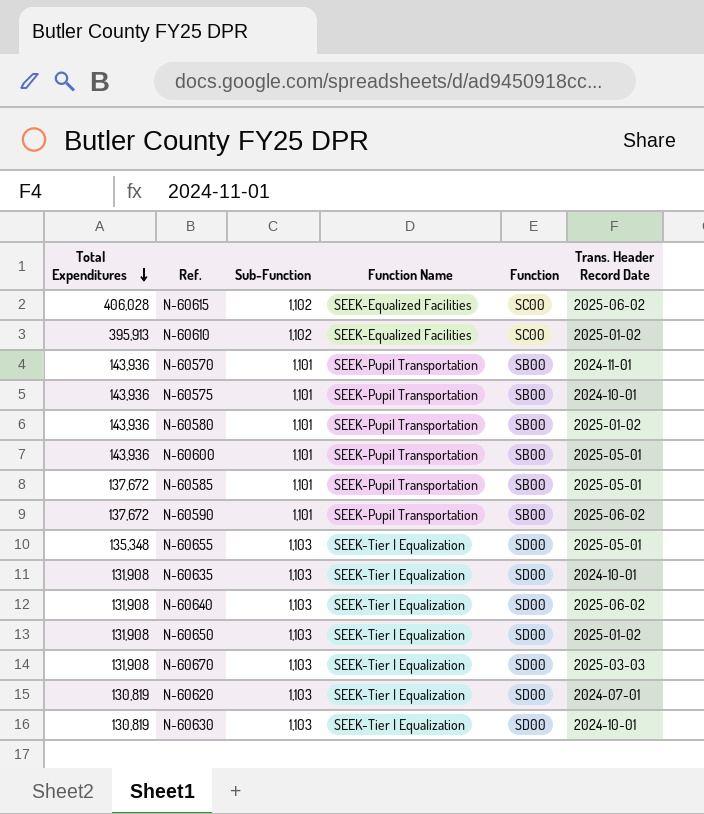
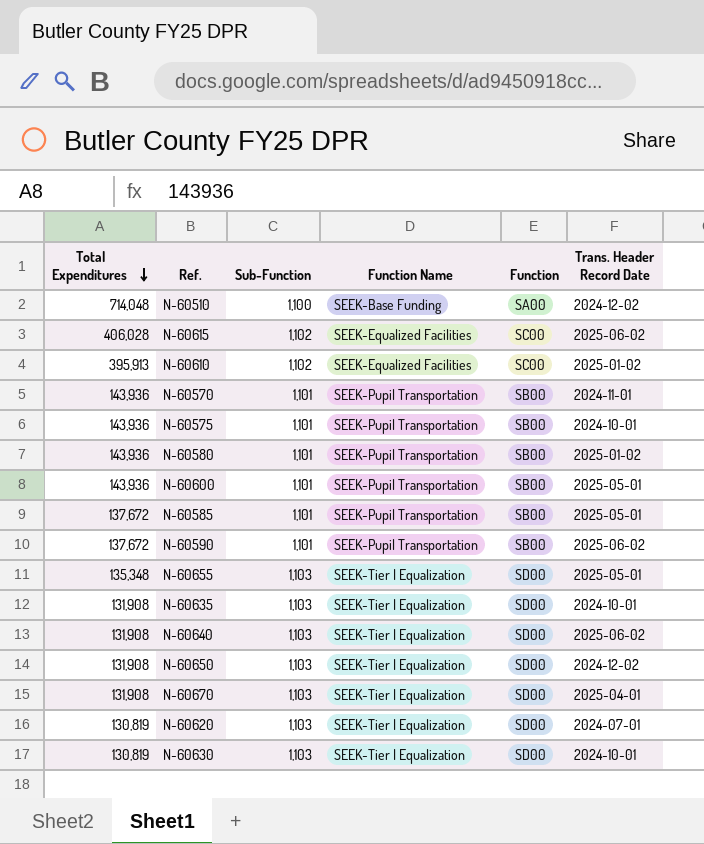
row N-60510: none -> 714,048 | 1,100 | SEEK-Base Funding | SA00 | 2024-12-02
N-60650 | Trans. Header Record Date: 2025-01-02 -> 2024-12-02
N-60670 | Trans. Header Record Date: 2025-03-03 -> 2025-04-01

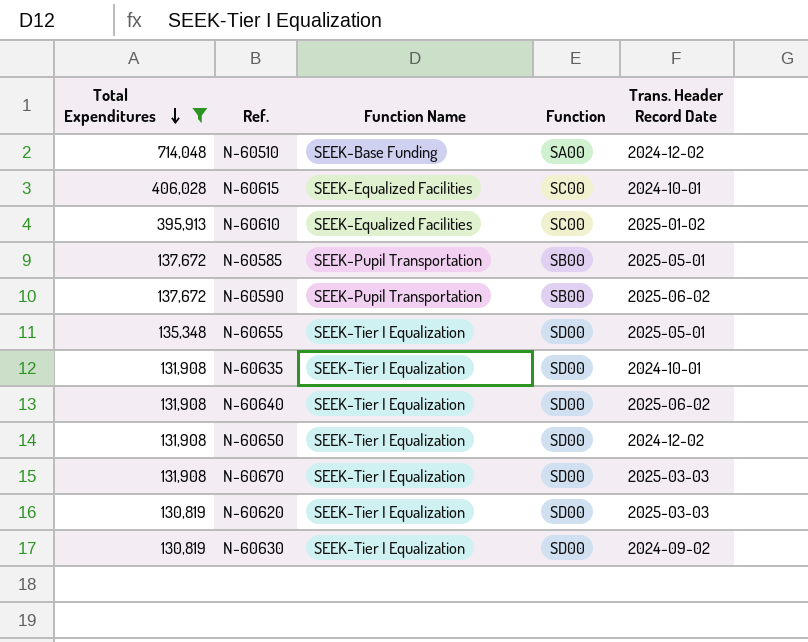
filter: none -> Total Expenditures != 143,936
column Sub-Function | position: 3 -> none
N-60615 | Trans. Header Record Date: 2025-06-02 -> 2024-10-01
N-60670 | Trans. Header Record Date: 2025-04-01 -> 2025-03-03
N-60620 | Trans. Header Record Date: 2024-07-01 -> 2025-03-03
N-60630 | Trans. Header Record Date: 2024-10-01 -> 2024-09-02

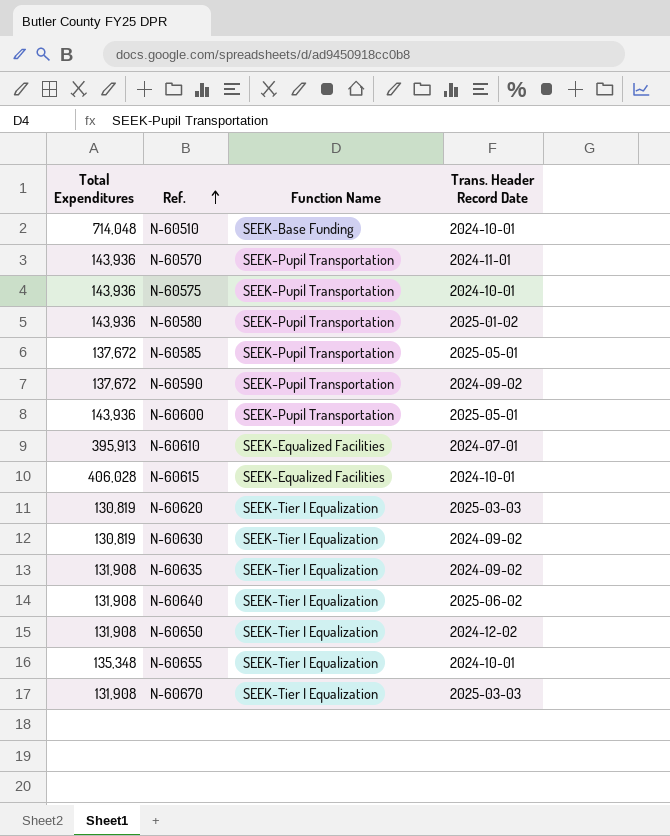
filter: Total Expenditures != 143,936 -> none
row order: Total Expenditures descending -> Ref. ascending
column Function | position: 4 -> none
N-60510 | Trans. Header Record Date: 2024-12-02 -> 2024-10-01
N-60590 | Trans. Header Record Date: 2025-06-02 -> 2024-09-02
N-60610 | Trans. Header Record Date: 2025-01-02 -> 2024-07-01
N-60635 | Trans. Header Record Date: 2024-10-01 -> 2024-09-02
N-60655 | Trans. Header Record Date: 2025-05-01 -> 2024-10-01

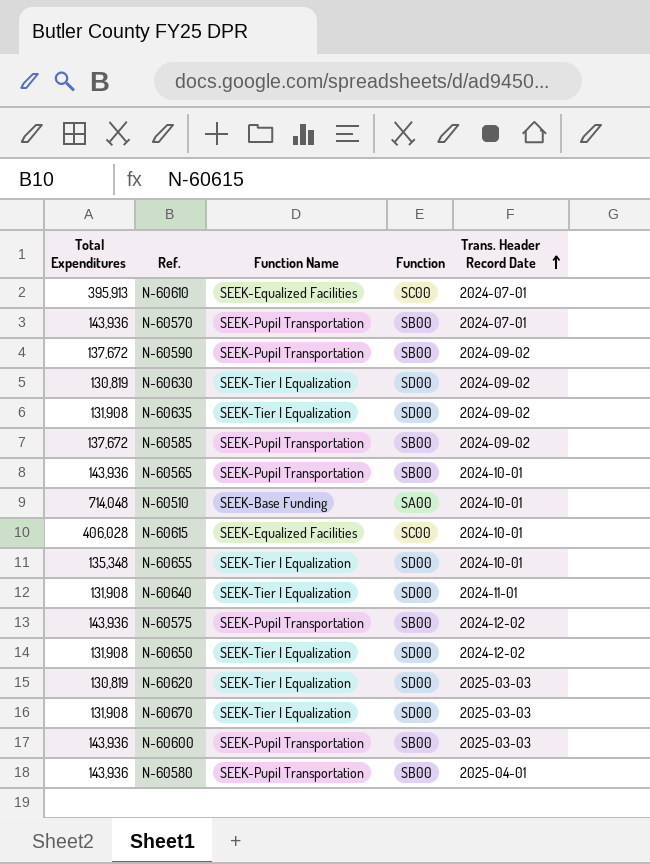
row order: Ref. ascending -> Trans. Header Record Date ascending
column Function | position: none -> 4
N-60570 | Trans. Header Record Date: 2024-11-01 -> 2024-07-01
N-60585 | Trans. Header Record Date: 2025-05-01 -> 2024-09-02
row N-60565: none -> 143,936 | SEEK-Pupil Transportation | SB00 | 2024-10-01
N-60640 | Trans. Header Record Date: 2025-06-02 -> 2024-11-01
N-60575 | Trans. Header Record Date: 2024-10-01 -> 2024-12-02
N-60600 | Trans. Header Record Date: 2025-05-01 -> 2025-03-03
N-60580 | Trans. Header Record Date: 2025-01-02 -> 2025-04-01

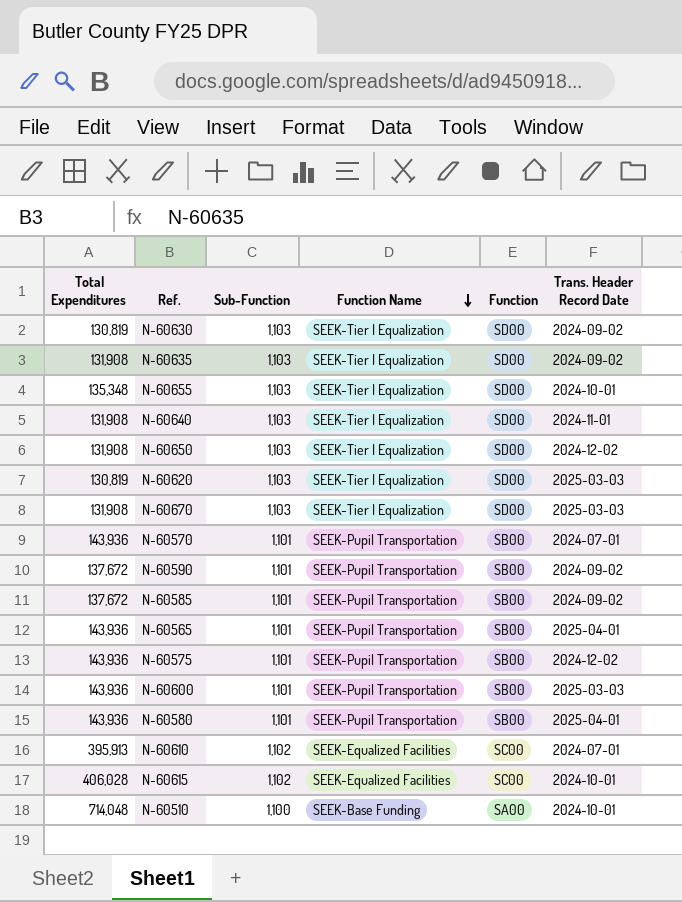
row order: Trans. Header Record Date ascending -> Function Name descending
column Sub-Function | position: none -> 3
N-60565 | Trans. Header Record Date: 2024-10-01 -> 2025-04-01

